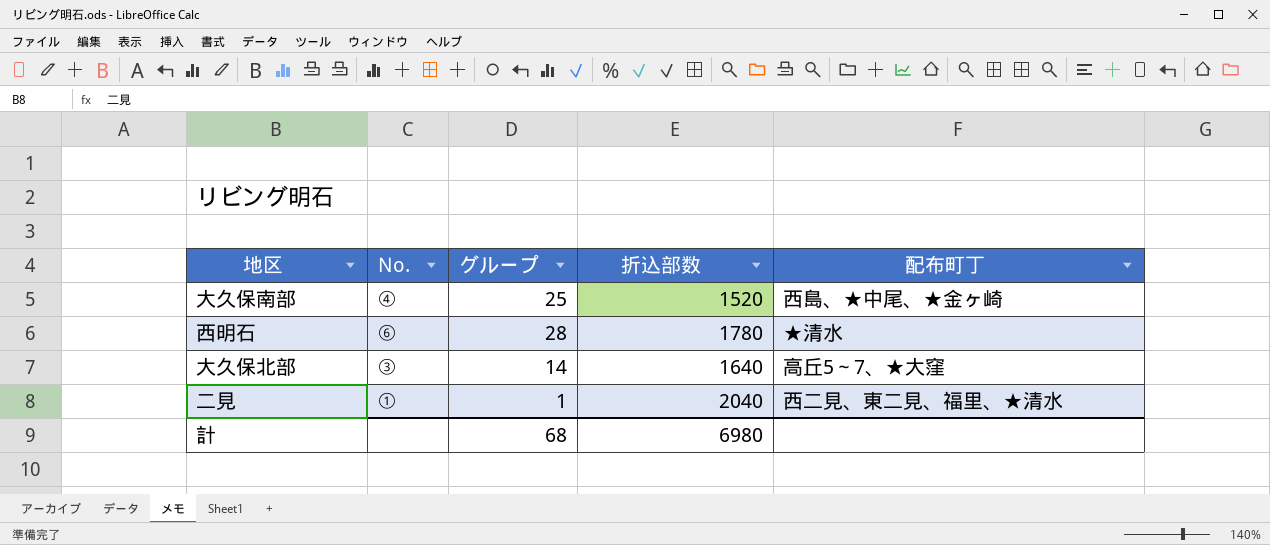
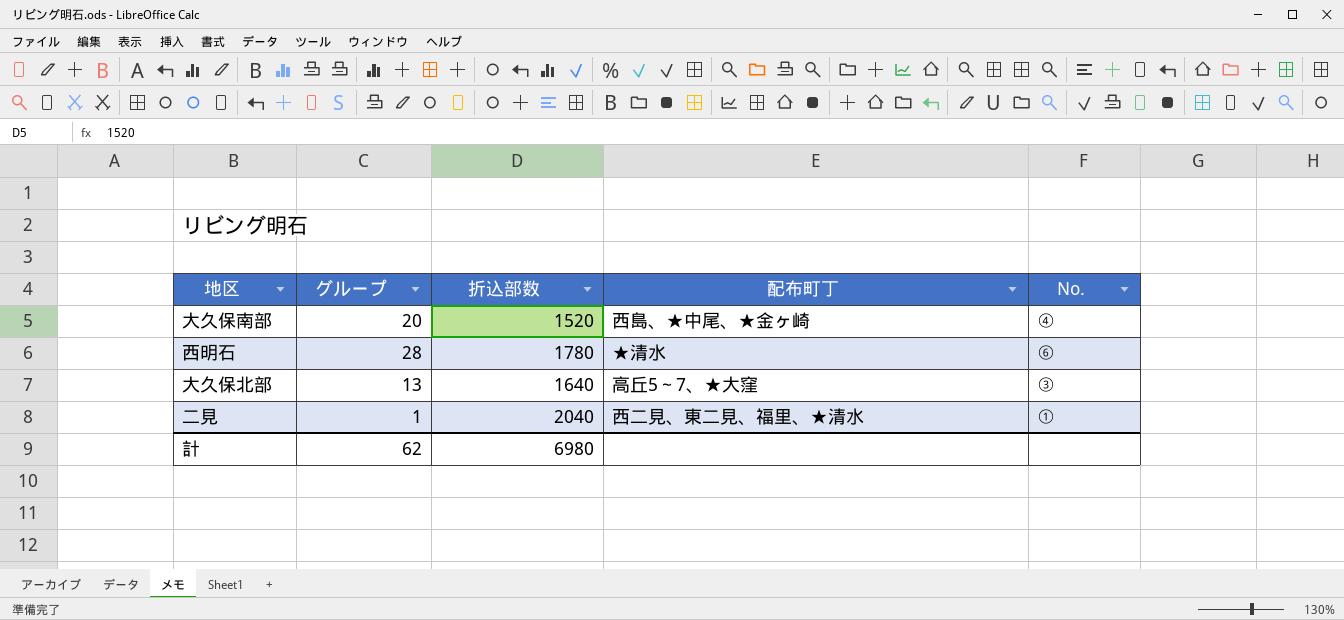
column No. | position: 2 -> 5
大久保南部 | グループ: 25 -> 20
大久保北部 | グループ: 14 -> 13
計 | グループ: 68 -> 62

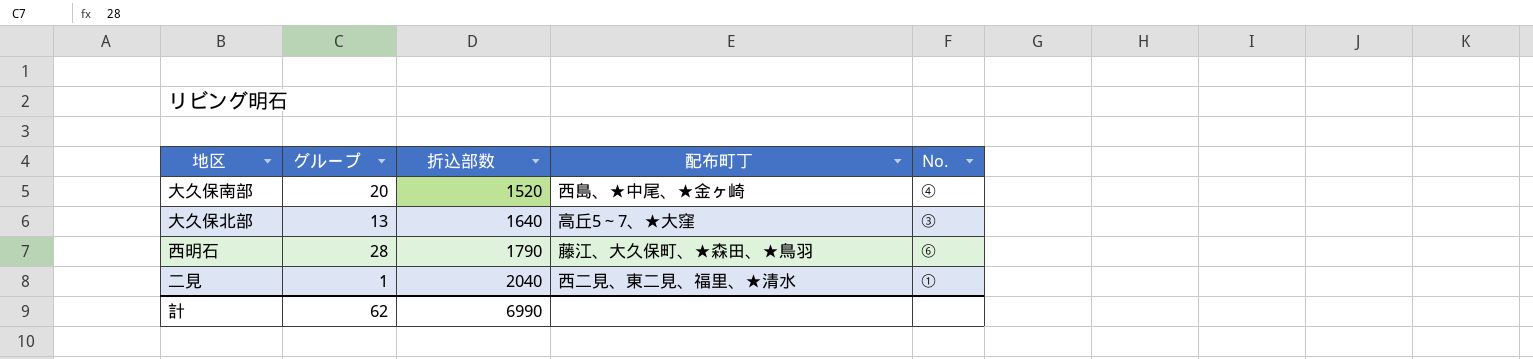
row order: none -> 折込部数 ascending
西明石 | 折込部数: 1780 -> 1790
西明石 | 配布町丁: ★清水 -> 藤江、大久保町、★森田、★鳥羽
計 | 折込部数: 6980 -> 6990

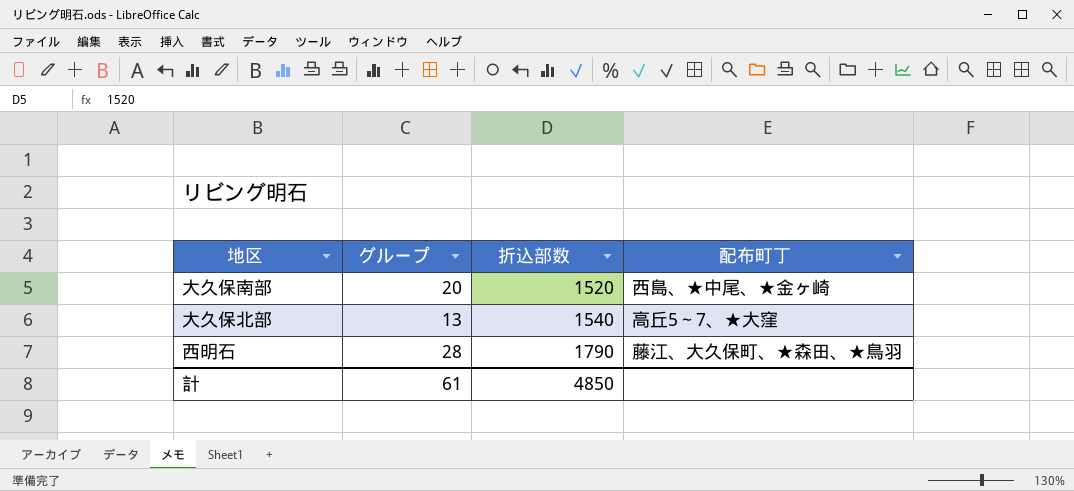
column No. | position: 5 -> none
row 二見: 1 | 2040 | 西二見、東二見、福里、★清水 | ① -> none
大久保北部 | 折込部数: 1640 -> 1540
計 | グループ: 62 -> 61
計 | 折込部数: 6990 -> 4850

